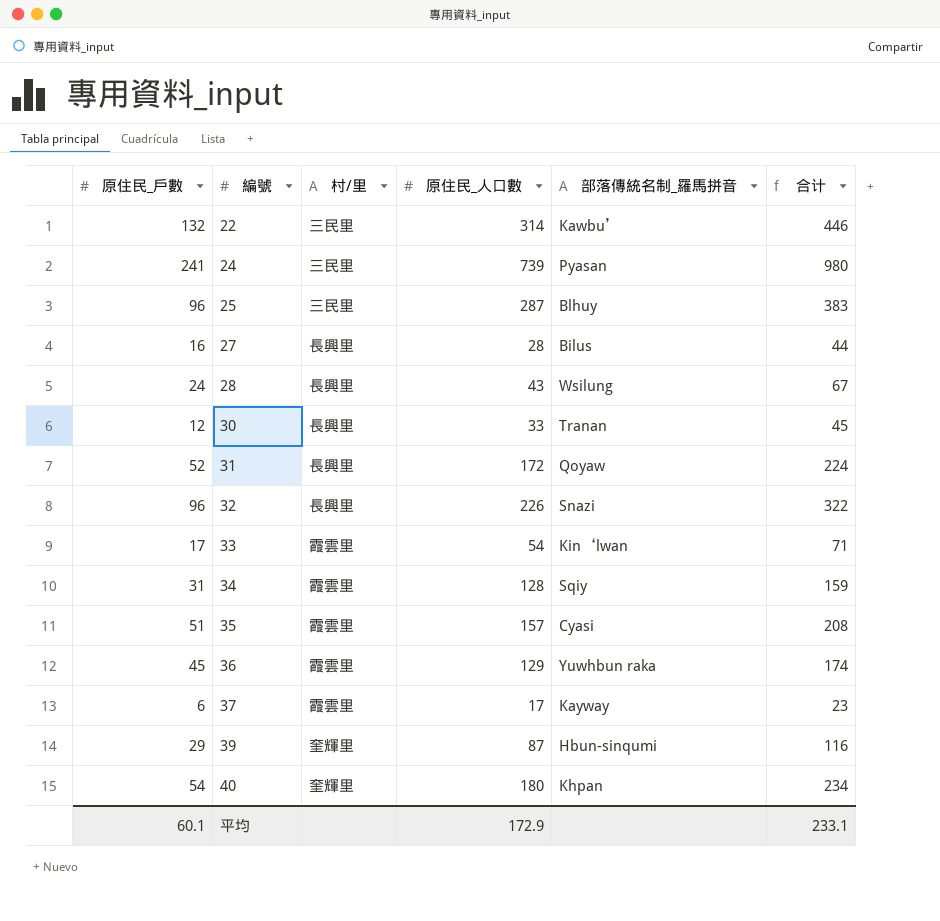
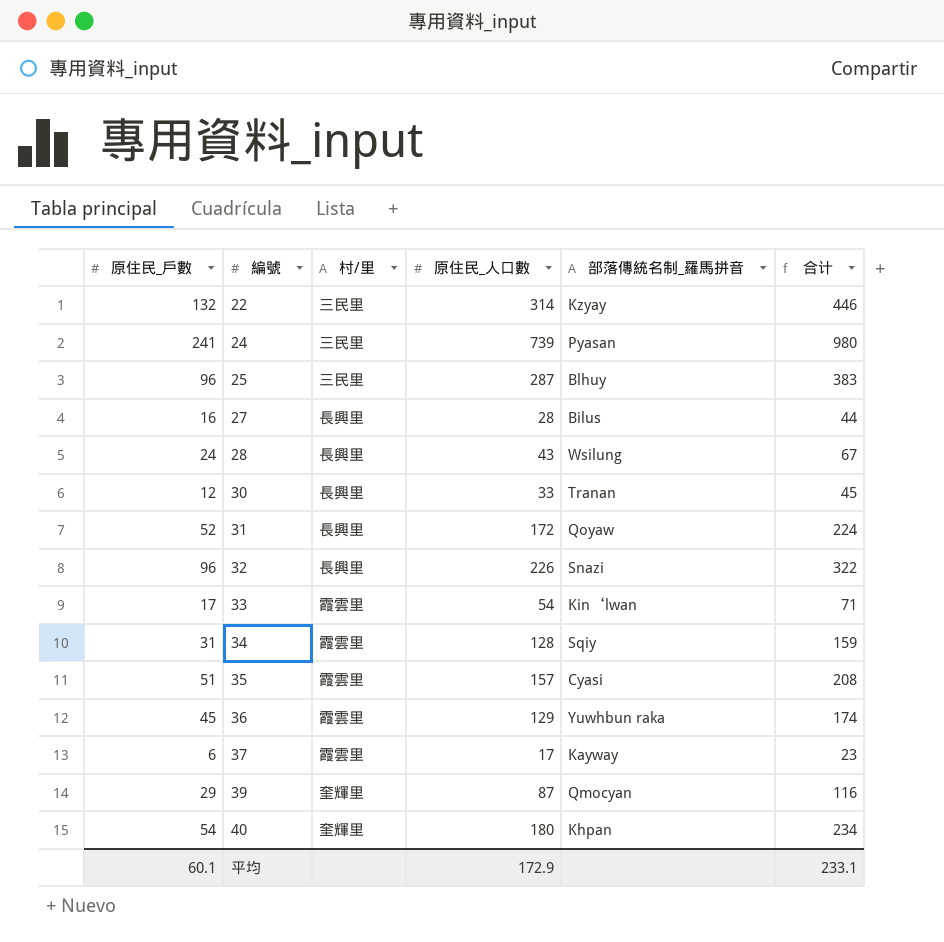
22 | 部落傳統名制_羅馬拼音: Kawbu’ -> Kzyay
39 | 部落傳統名制_羅馬拼音: Hbun-sinqumi -> Qmocyan

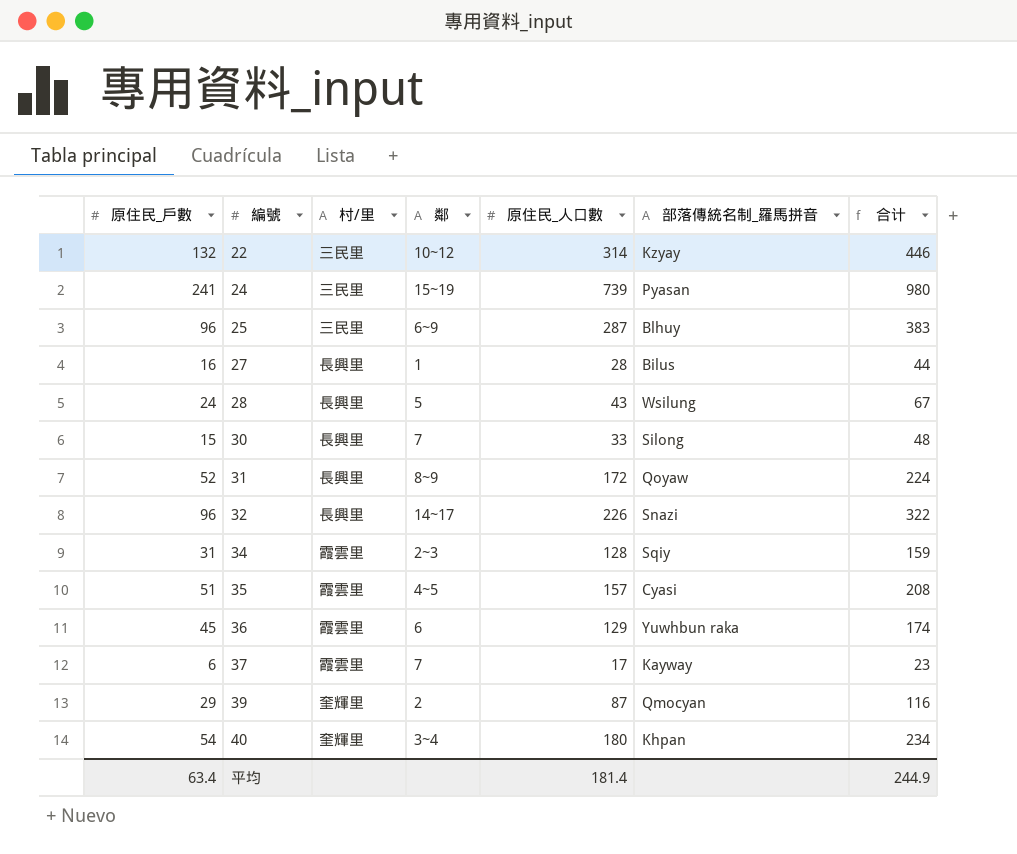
column 鄰 | position: none -> 4
row 33: 17 | 霞雲里 | 54 | Kin‘lwan | 71 -> none
30 | 原住民_戶數: 12 -> 15
30 | 部落傳統名制_羅馬拼音: Tranan -> Silong
30 | 合计: 45 -> 48
平均 | 原住民_戶數: 60.1 -> 63.4
平均 | 原住民_人口數: 172.9 -> 181.4
平均 | 合计: 233.1 -> 244.9

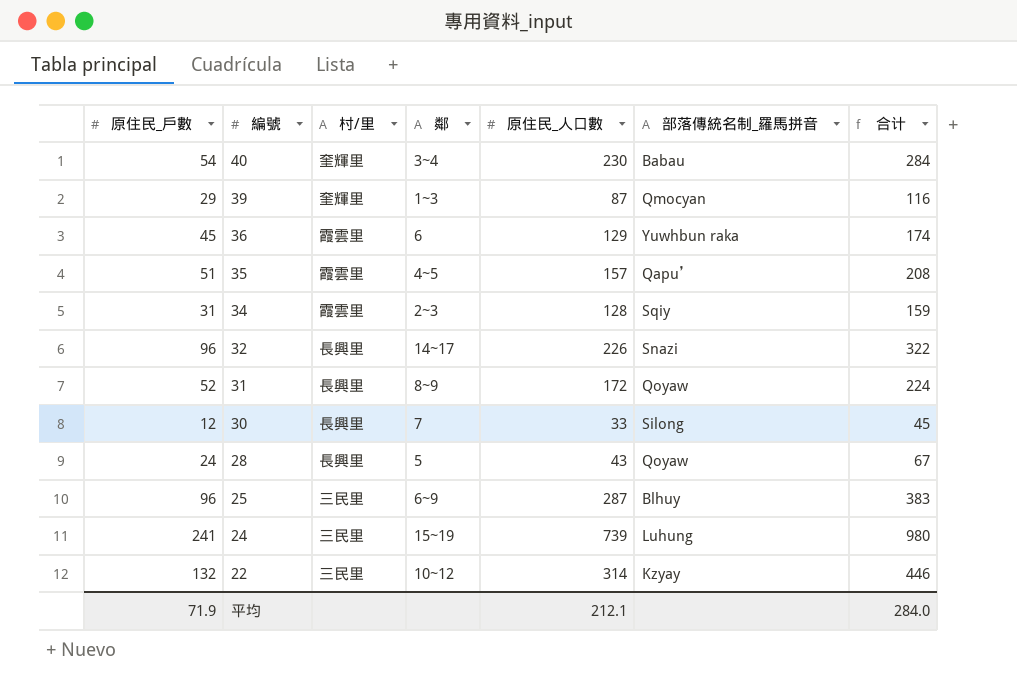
row order: 編號 ascending -> 編號 descending
row 27: 16 | 長興里 | 1 | 28 | Bilus | 44 -> none
row 37: 6 | 霞雲里 | 7 | 17 | Kayway | 23 -> none
40 | 原住民_人口數: 180 -> 230
40 | 部落傳統名制_羅馬拼音: Khpan -> Babau
40 | 合计: 234 -> 284
39 | 鄰: 2 -> 1~3
35 | 部落傳統名制_羅馬拼音: Cyasi -> Qapu’
30 | 原住民_戶數: 15 -> 12
30 | 合计: 48 -> 45
28 | 部落傳統名制_羅馬拼音: Wsilung -> Qoyaw
24 | 部落傳統名制_羅馬拼音: Pyasan -> Luhung
平均 | 原住民_戶數: 63.4 -> 71.9
平均 | 原住民_人口數: 181.4 -> 212.1
平均 | 合计: 244.9 -> 284.0

